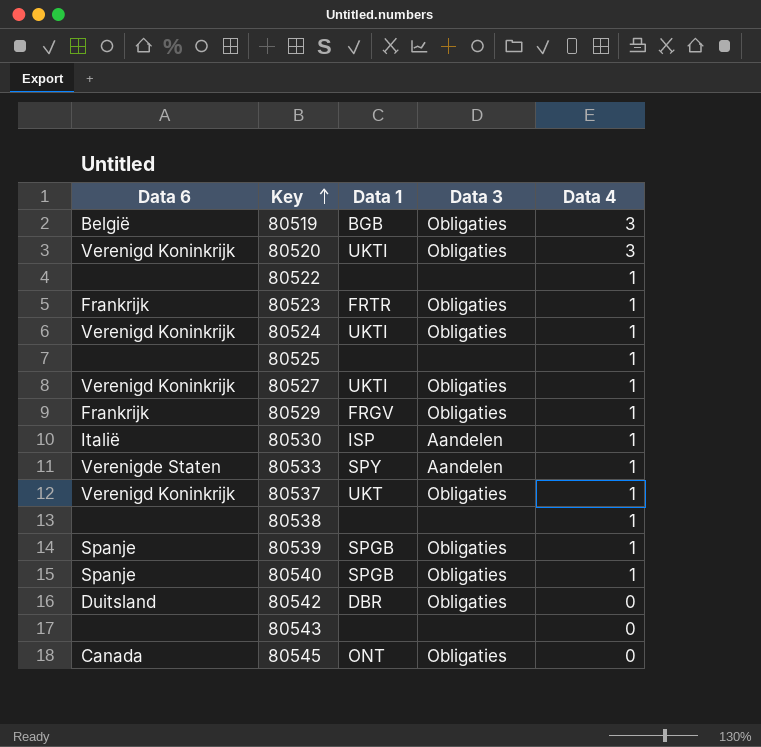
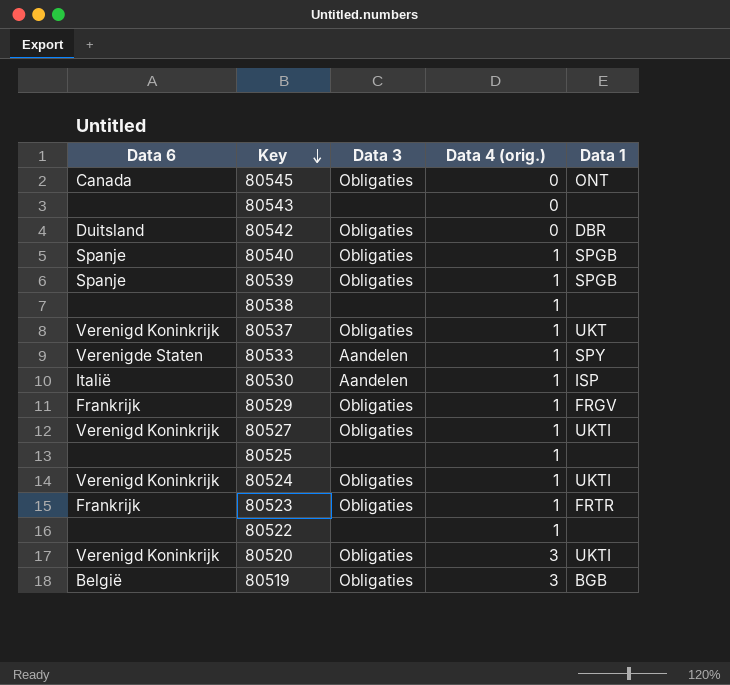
row order: Key ascending -> Key descending
column name: Data 4 -> Data 4 (orig.)
column Data 1 | position: 3 -> 5

